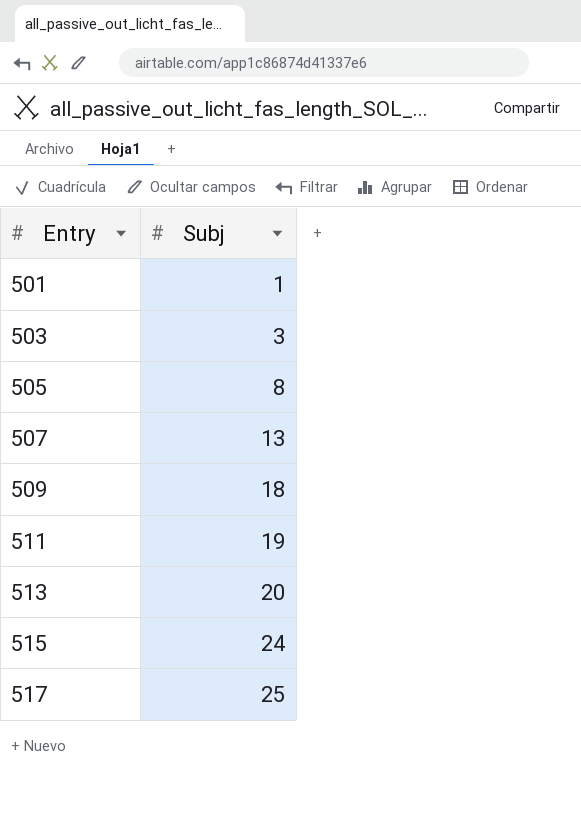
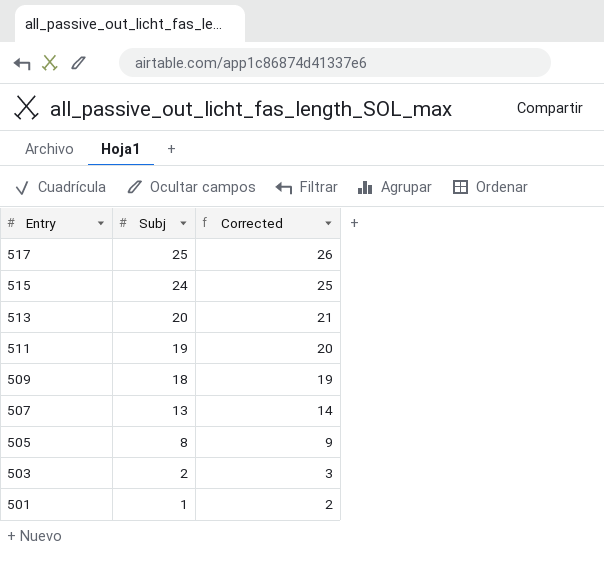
row order: Entry ascending -> Entry descending
column Corrected | formula: none -> [Subj] + 1
503 | Subj: 3 -> 2

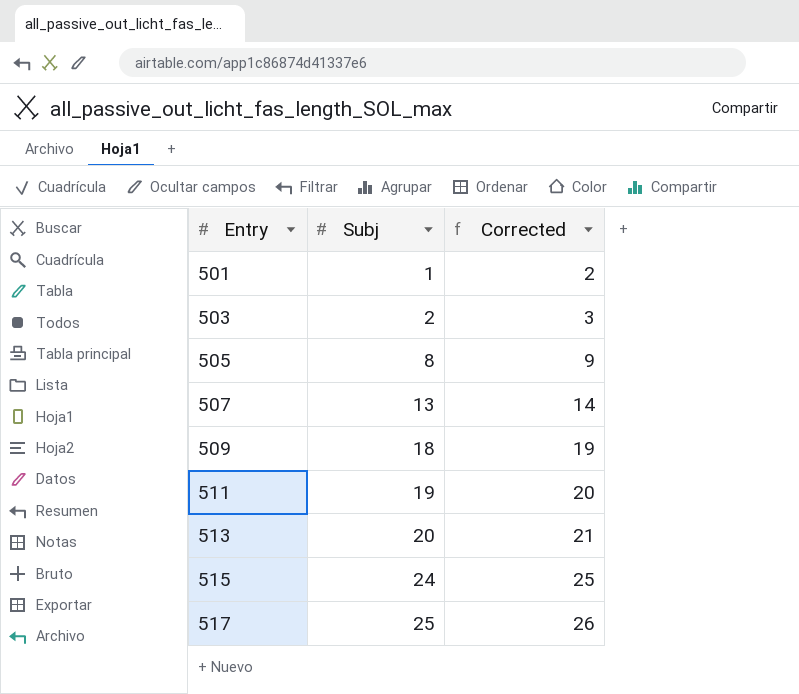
row order: Entry descending -> Entry ascending

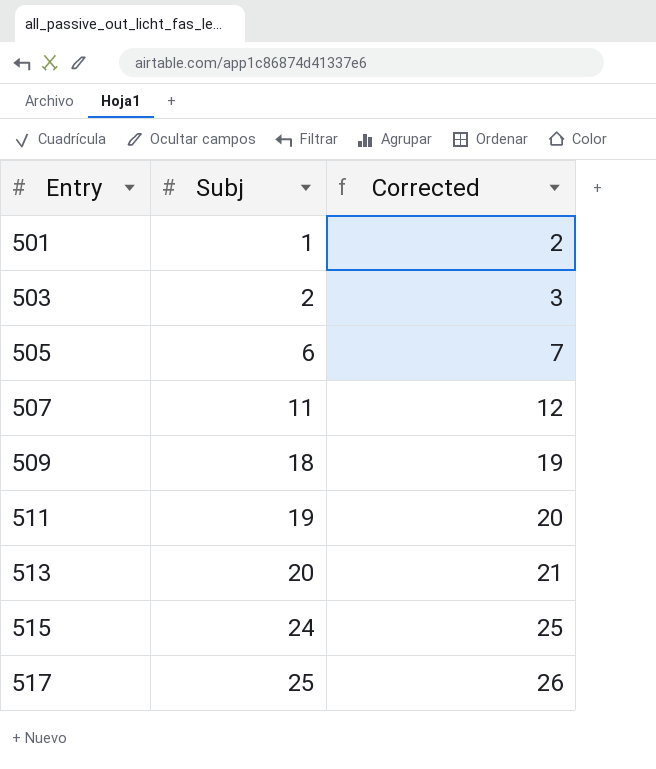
505 | Subj: 8 -> 6
505 | Corrected: 9 -> 7
507 | Subj: 13 -> 11
507 | Corrected: 14 -> 12

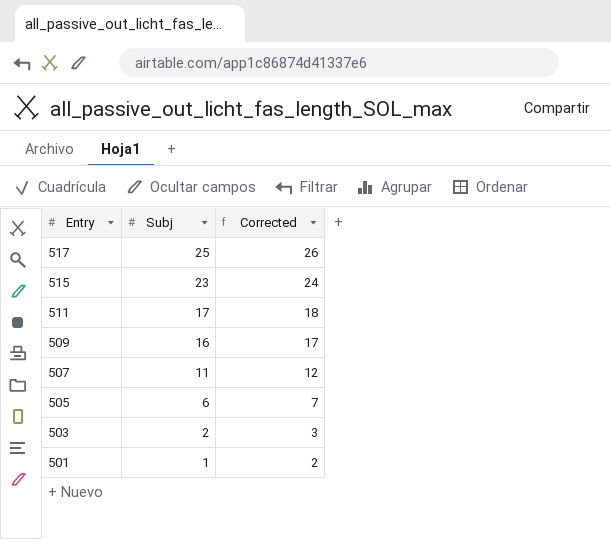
row order: Entry ascending -> Entry descending
row 513: 20 | 21 -> none
515 | Subj: 24 -> 23
515 | Corrected: 25 -> 24
511 | Subj: 19 -> 17
511 | Corrected: 20 -> 18
509 | Subj: 18 -> 16
509 | Corrected: 19 -> 17

